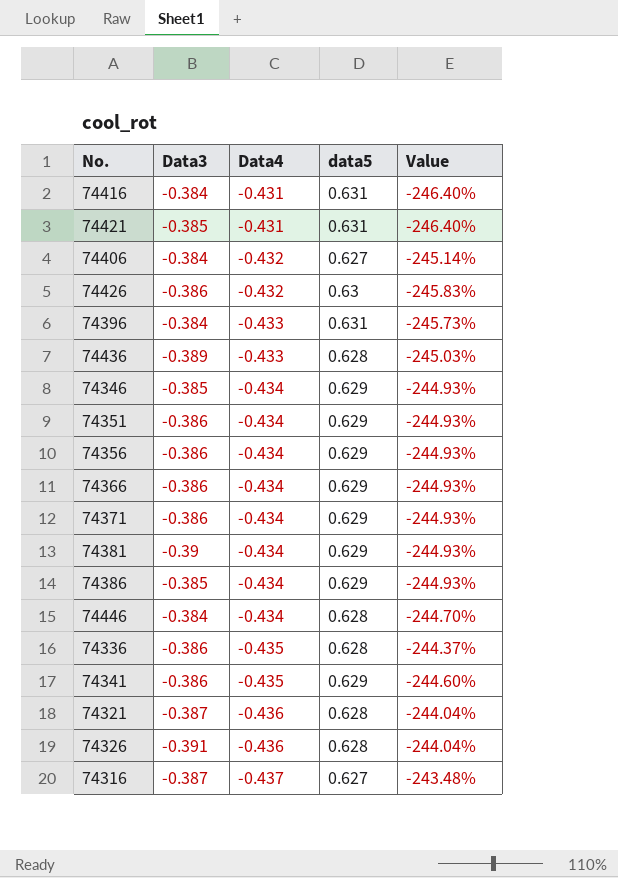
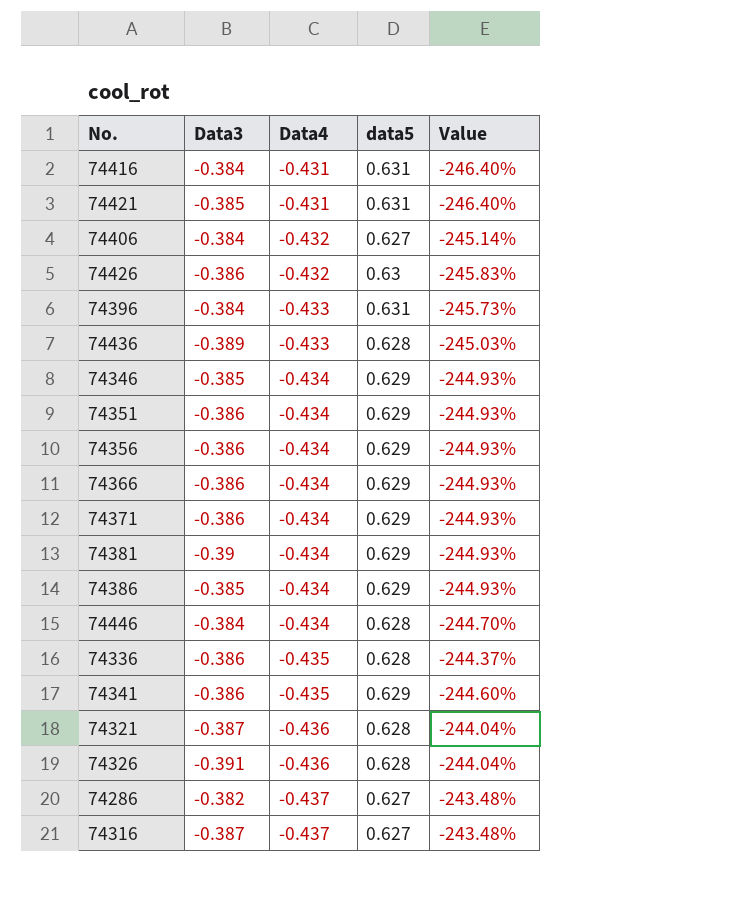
row 74286: none -> -0.382 | -0.437 | 0.627 | -243.48%

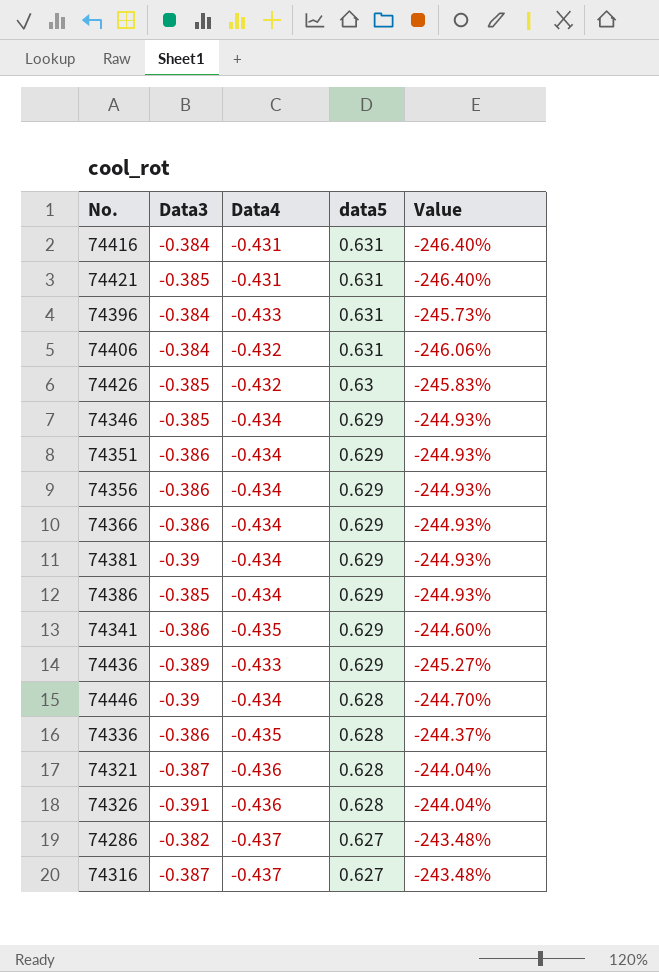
row order: Data4 descending -> data5 descending
row 74371: -0.386 | -0.434 | 0.629 | -244.93% -> none
74406 | data5: 0.627 -> 0.631
74406 | Value: -245.14% -> -246.06%
74426 | Data3: -0.386 -> -0.385
74436 | data5: 0.628 -> 0.629
74436 | Value: -245.03% -> -245.27%
74446 | Data3: -0.384 -> -0.39

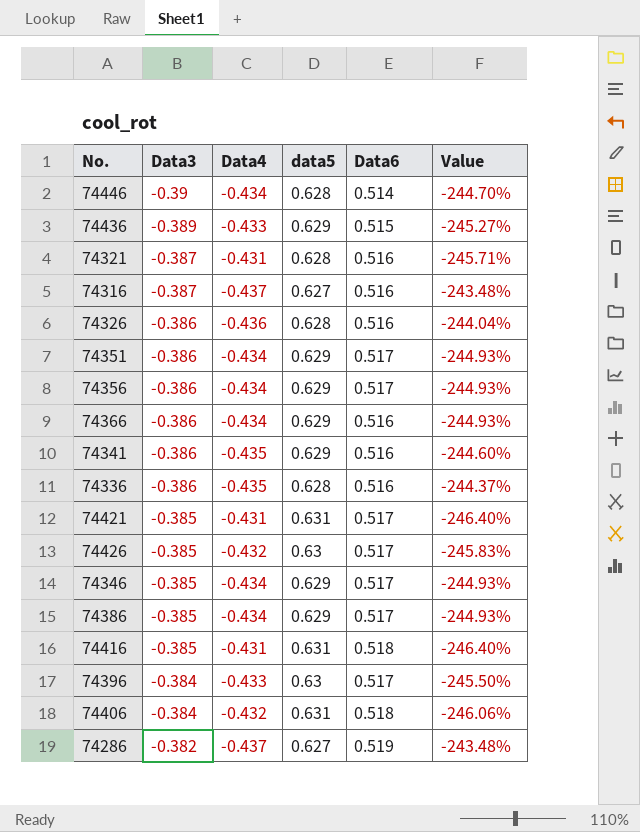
row order: data5 descending -> Data3 ascending
column Data6 | position: none -> 5
row 74381: -0.39 | -0.434 | 0.629 | -244.93% -> none
74321 | Data4: -0.436 -> -0.431
74321 | Value: -244.04% -> -245.71%
74326 | Data3: -0.391 -> -0.386
74416 | Data3: -0.384 -> -0.385
74396 | data5: 0.631 -> 0.63
74396 | Value: -245.73% -> -245.50%

